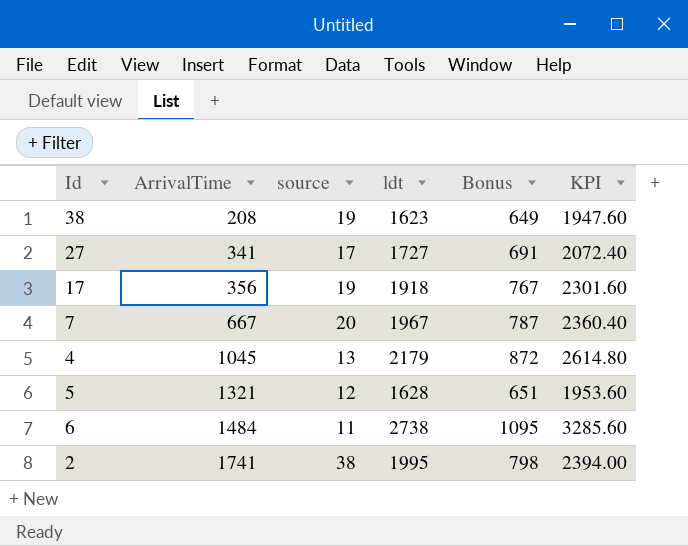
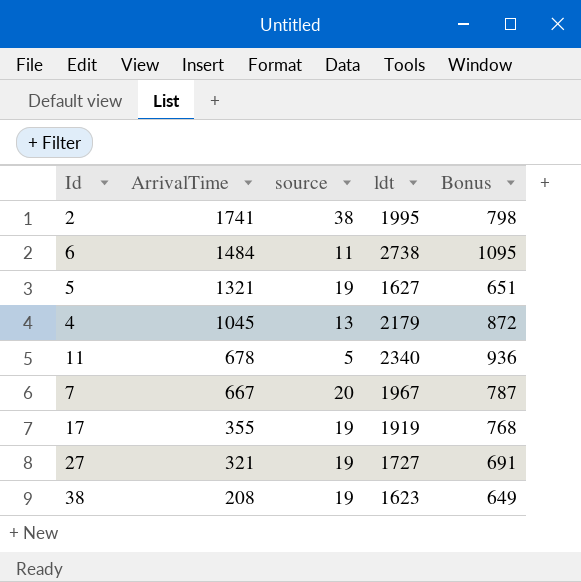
row order: ArrivalTime ascending -> ArrivalTime descending
column KPI | formula: [ldt] * 1.2 -> none
5 | source: 12 -> 19
5 | ldt: 1628 -> 1627
row 11: none -> 678 | 5 | 2340 | 936
17 | ArrivalTime: 356 -> 355
17 | ldt: 1918 -> 1919
17 | Bonus: 767 -> 768
27 | ArrivalTime: 341 -> 321
27 | source: 17 -> 19

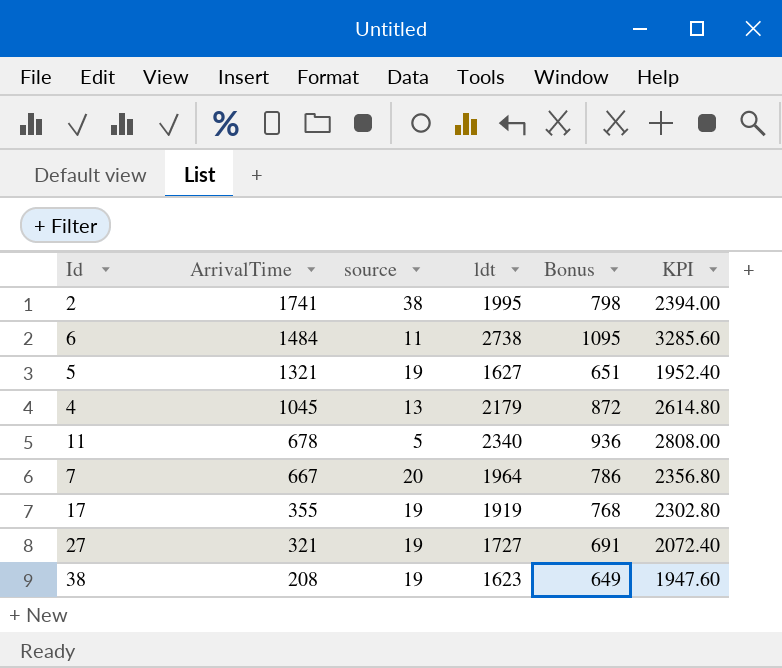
column KPI | formula: none -> [ldt] * 1.2
7 | ldt: 1967 -> 1964
7 | Bonus: 787 -> 786

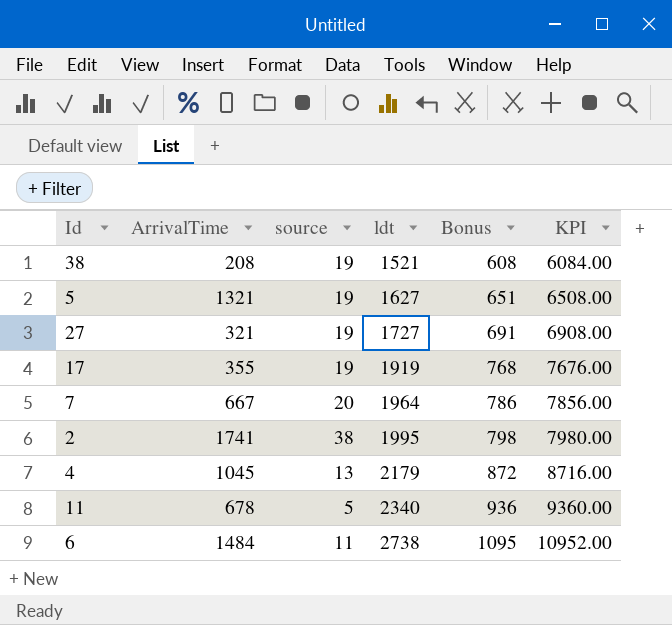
row order: ArrivalTime descending -> ldt ascending
column KPI | formula: [ldt] * 1.2 -> [ldt] * 4
38 | ldt: 1623 -> 1521
38 | Bonus: 649 -> 608

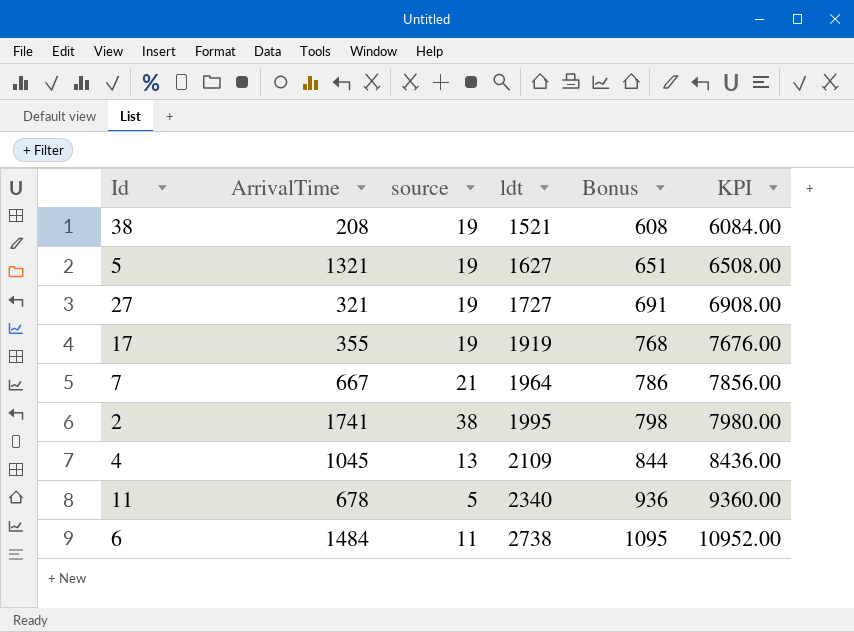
7 | source: 20 -> 21
4 | ldt: 2179 -> 2109
4 | Bonus: 872 -> 844
4 | KPI: 8716.00 -> 8436.00

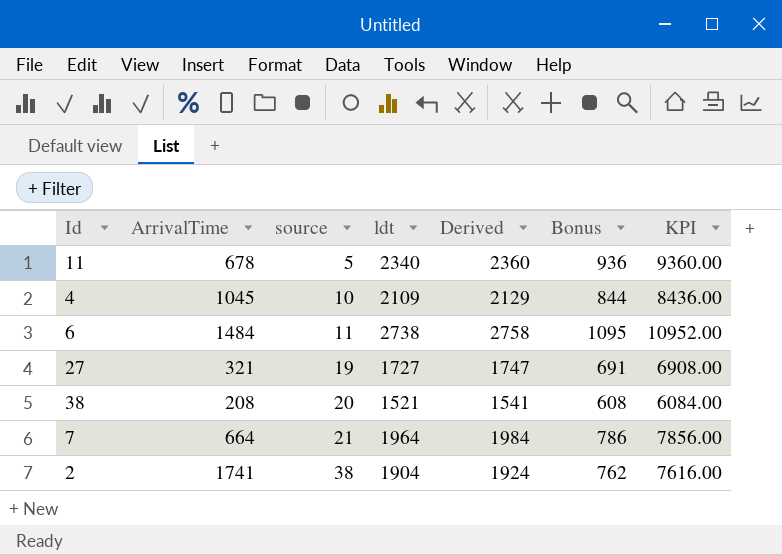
row order: ldt ascending -> source ascending
column Derived | formula: none -> [ldt] + 20
row 5: 1321 | 19 | 1627 | 651 | 6508.00 -> none
row 17: 355 | 19 | 1919 | 768 | 7676.00 -> none
4 | source: 13 -> 10
38 | source: 19 -> 20
7 | ArrivalTime: 667 -> 664
2 | ldt: 1995 -> 1904
2 | Bonus: 798 -> 762
2 | KPI: 7980.00 -> 7616.00

